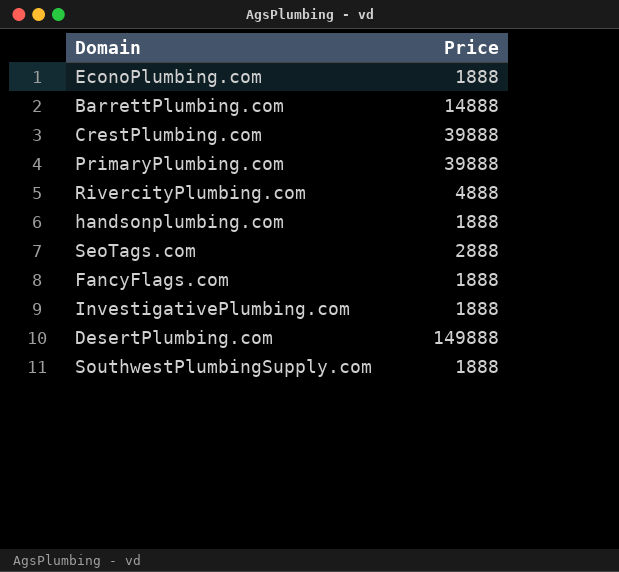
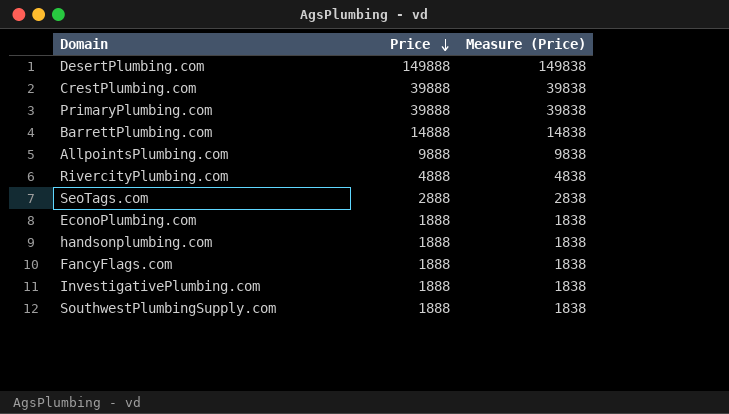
row order: none -> Price descending
column Measure (Price) | formula: none -> [Price] - 50
row AllpointsPlumbing.com: none -> 9888 | 9838

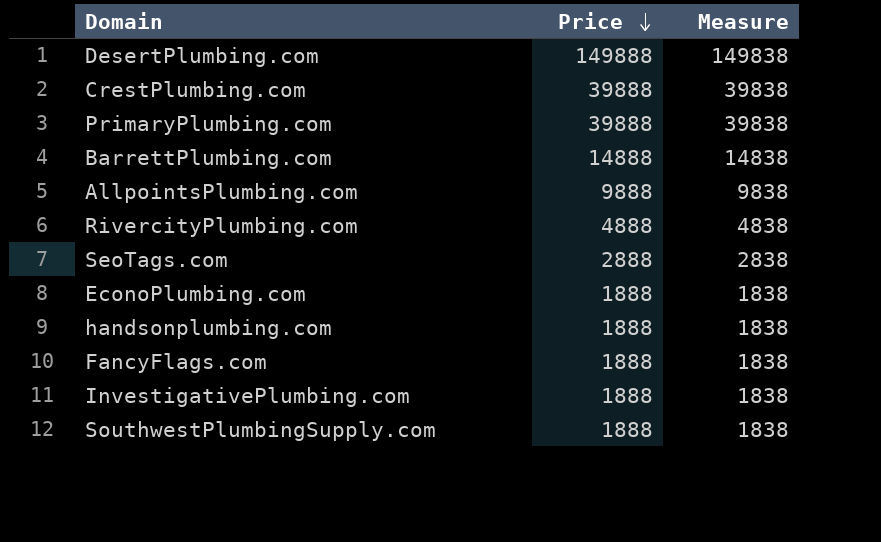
column name: Measure (Price) -> Measure

